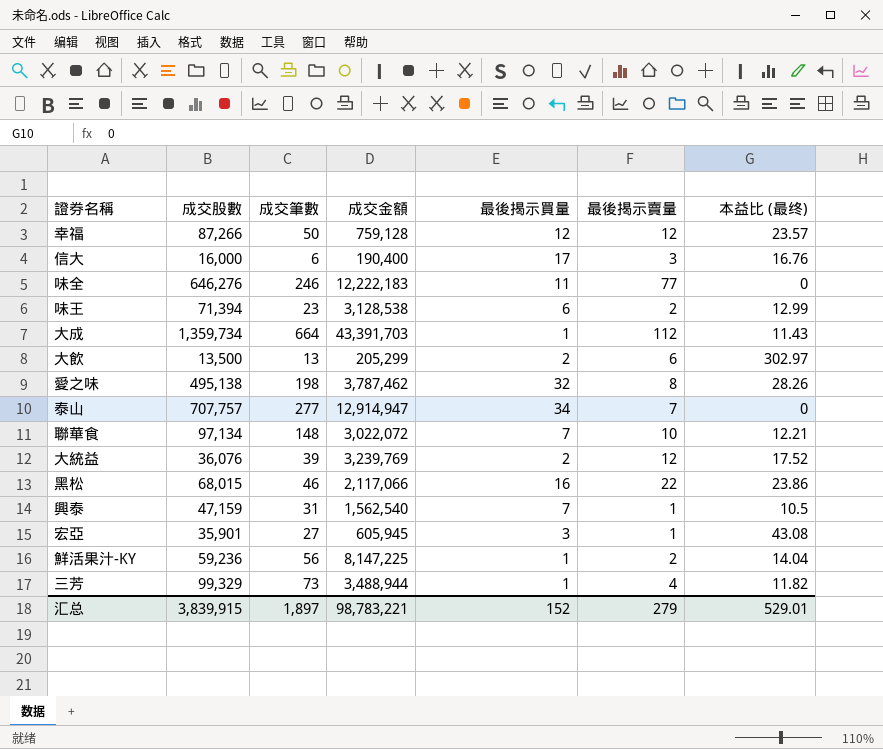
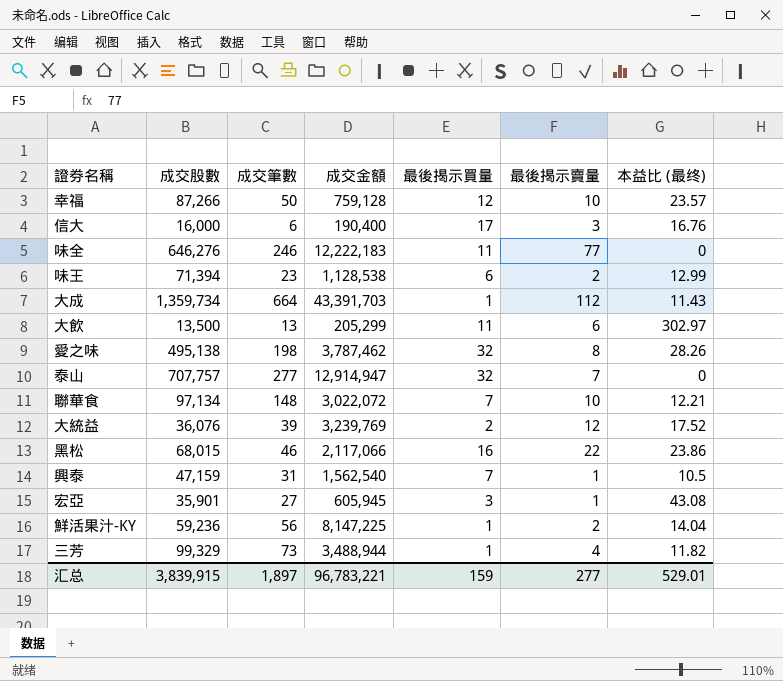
幸福 | 最後揭示賣量: 12 -> 10
味王 | 成交金額: 3,128,538 -> 1,128,538
大飲 | 最後揭示買量: 2 -> 11
泰山 | 最後揭示買量: 34 -> 32
汇总 | 成交金額: 98,783,221 -> 96,783,221
汇总 | 最後揭示買量: 152 -> 159
汇总 | 最後揭示賣量: 279 -> 277

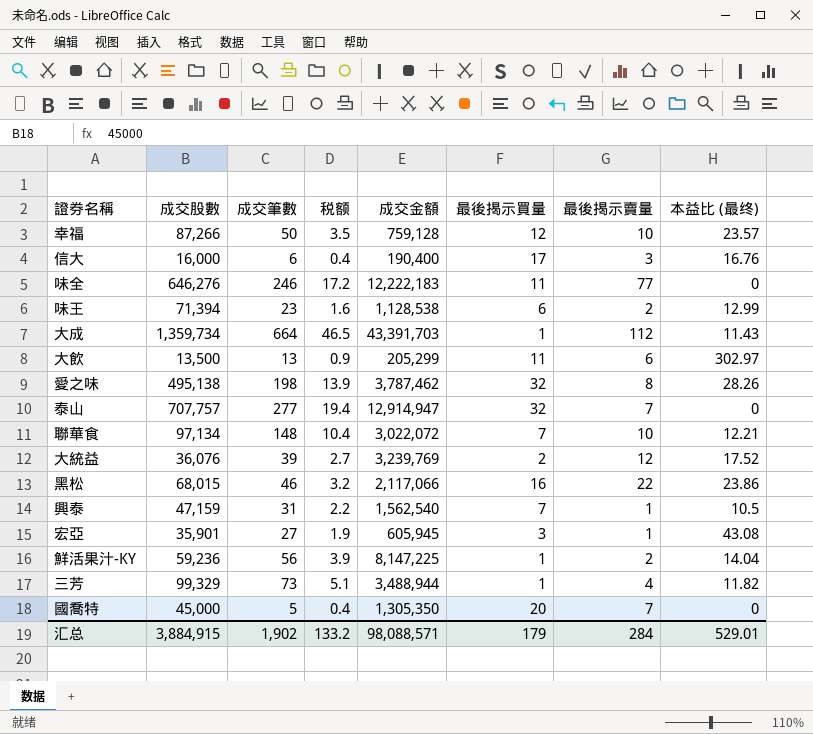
column 税额 | formula: none -> [成交筆數] * 0.07
row 國喬特: none -> 45,000 | 5 | 0.4 | 1,305,350 | 20 | 7 | 0
汇总 | 成交股數: 3,839,915 -> 3,884,915
汇总 | 成交筆數: 1,897 -> 1,902
汇总 | 成交金額: 96,783,221 -> 98,088,571
汇总 | 最後揭示買量: 159 -> 179
汇总 | 最後揭示賣量: 277 -> 284

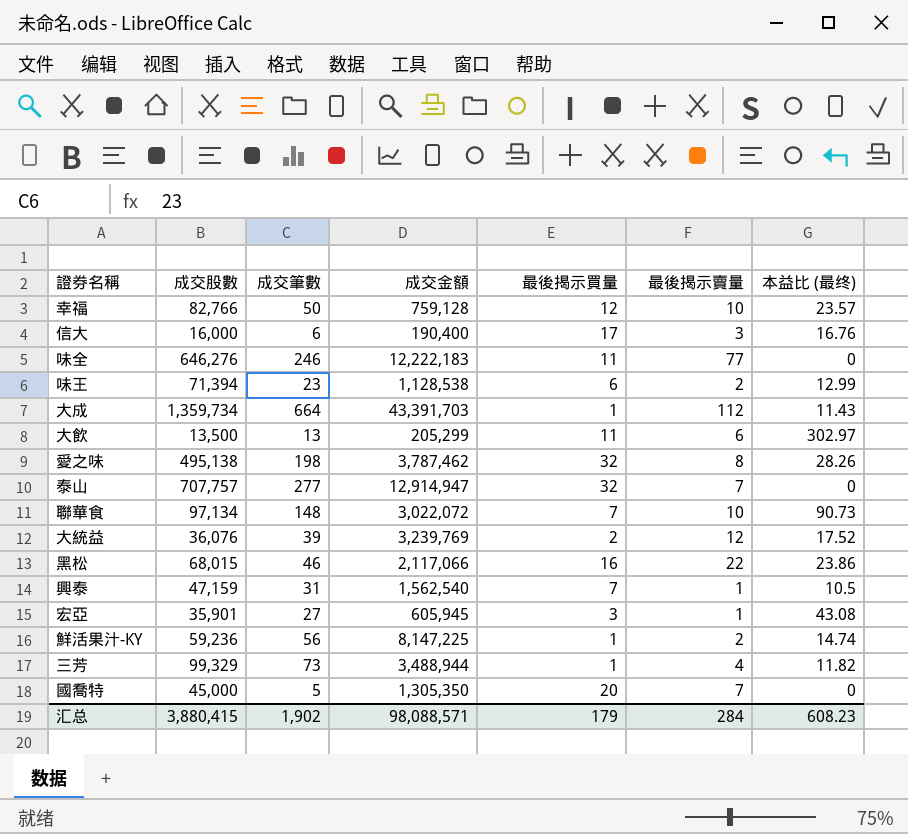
column 税额 | formula: [成交筆數] * 0.07 -> none
幸福 | 成交股數: 87,266 -> 82,766
聯華食 | 本益比 (最终): 12.21 -> 90.73
鮮活果汁-KY | 本益比 (最终): 14.04 -> 14.74
汇总 | 成交股數: 3,884,915 -> 3,880,415
汇总 | 本益比 (最终): 529.01 -> 608.23

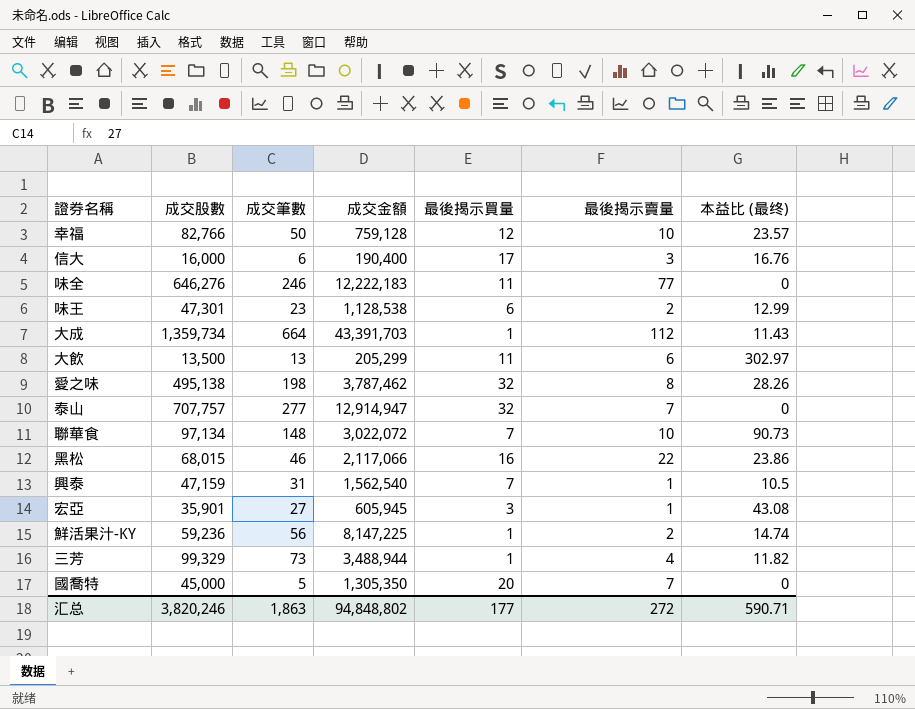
row 大統益: 36,076 | 39 | 3,239,769 | 2 | 12 | 17.52 -> none
味王 | 成交股數: 71,394 -> 47,301
汇总 | 成交股數: 3,880,415 -> 3,820,246
汇总 | 成交筆數: 1,902 -> 1,863
汇总 | 成交金額: 98,088,571 -> 94,848,802
汇总 | 最後揭示買量: 179 -> 177
汇总 | 最後揭示賣量: 284 -> 272
汇总 | 本益比 (最终): 608.23 -> 590.71

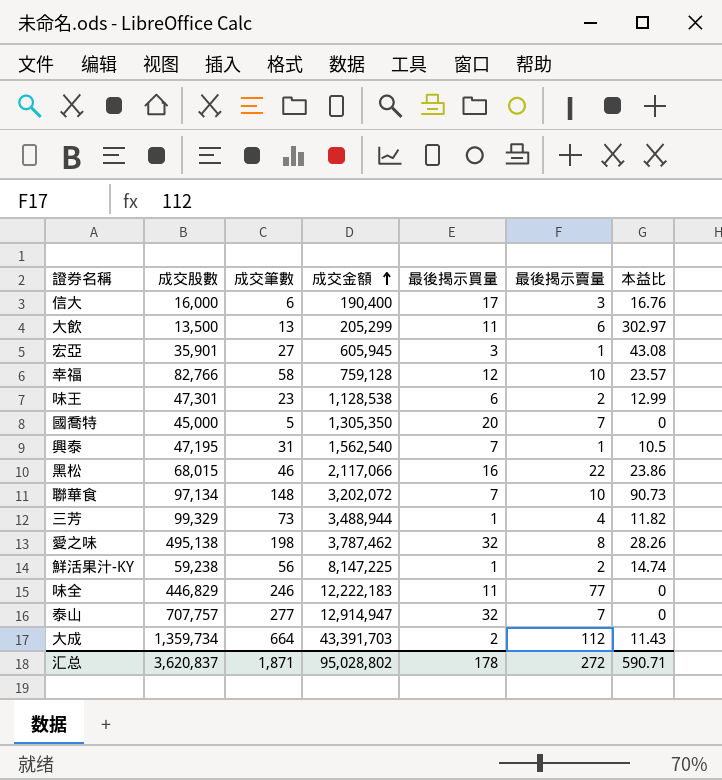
row order: none -> 成交金額 ascending
column name: 本益比 (最终) -> 本益比
幸福 | 成交筆數: 50 -> 58
興泰 | 成交股數: 47,159 -> 47,195
聯華食 | 成交金額: 3,022,072 -> 3,202,072
鮮活果汁-KY | 成交股數: 59,236 -> 59,238
味全 | 成交股數: 646,276 -> 446,829
大成 | 最後揭示買量: 1 -> 2
汇总 | 成交股數: 3,820,246 -> 3,620,837
汇总 | 成交筆數: 1,863 -> 1,871
汇总 | 成交金額: 94,848,802 -> 95,028,802
汇总 | 最後揭示買量: 177 -> 178

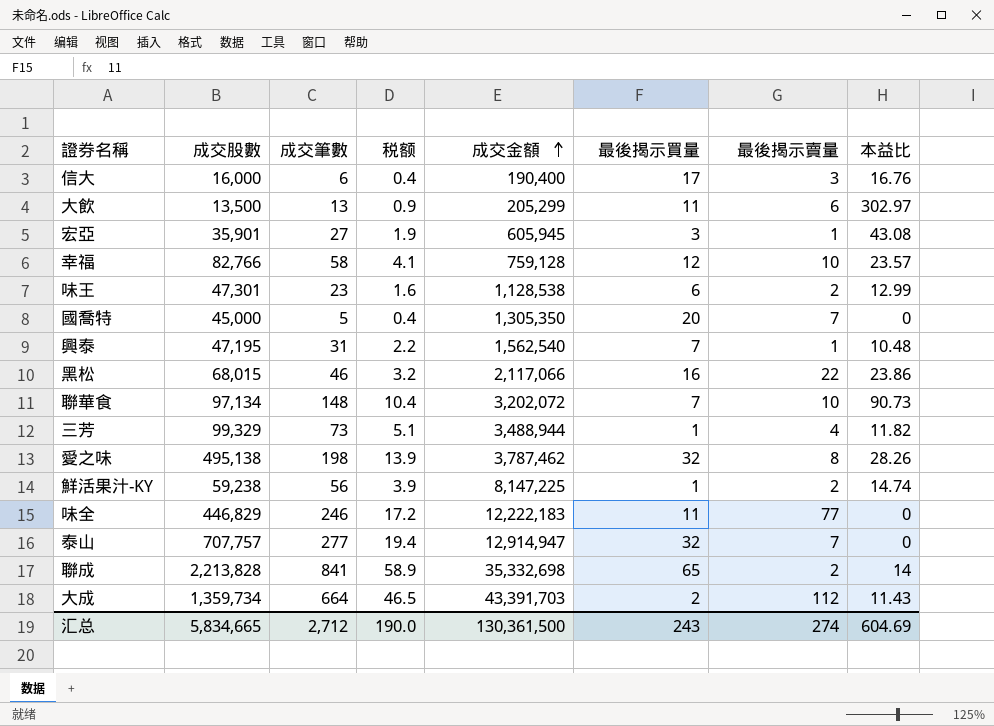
column 税额 | formula: none -> [成交筆數] * 0.07
興泰 | 本益比: 10.5 -> 10.48
row 聯成: none -> 2,213,828 | 841 | 58.9 | 35,332,698 | 65 | 2 | 14
汇总 | 成交股數: 3,620,837 -> 5,834,665
汇总 | 成交筆數: 1,871 -> 2,712
汇总 | 成交金額: 95,028,802 -> 130,361,500
汇总 | 最後揭示買量: 178 -> 243
汇总 | 最後揭示賣量: 272 -> 274
汇总 | 本益比: 590.71 -> 604.69

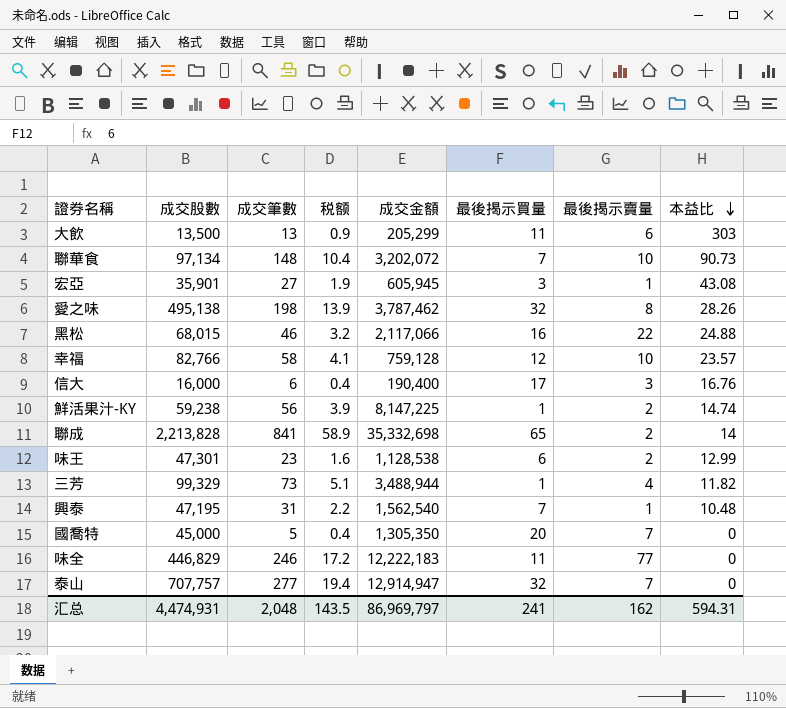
row order: 成交金額 ascending -> 本益比 descending
row 大成: 1,359,734 | 664 | 46.5 | 43,391,703 | 2 | 112 | 11.43 -> none
大飲 | 本益比: 302.97 -> 303
黑松 | 本益比: 23.86 -> 24.88
汇总 | 成交股數: 5,834,665 -> 4,474,931
汇总 | 成交筆數: 2,712 -> 2,048
汇总 | 税额: 190.0 -> 143.5
汇总 | 成交金額: 130,361,500 -> 86,969,797
汇总 | 最後揭示買量: 243 -> 241
汇总 | 最後揭示賣量: 274 -> 162
汇总 | 本益比: 604.69 -> 594.31

